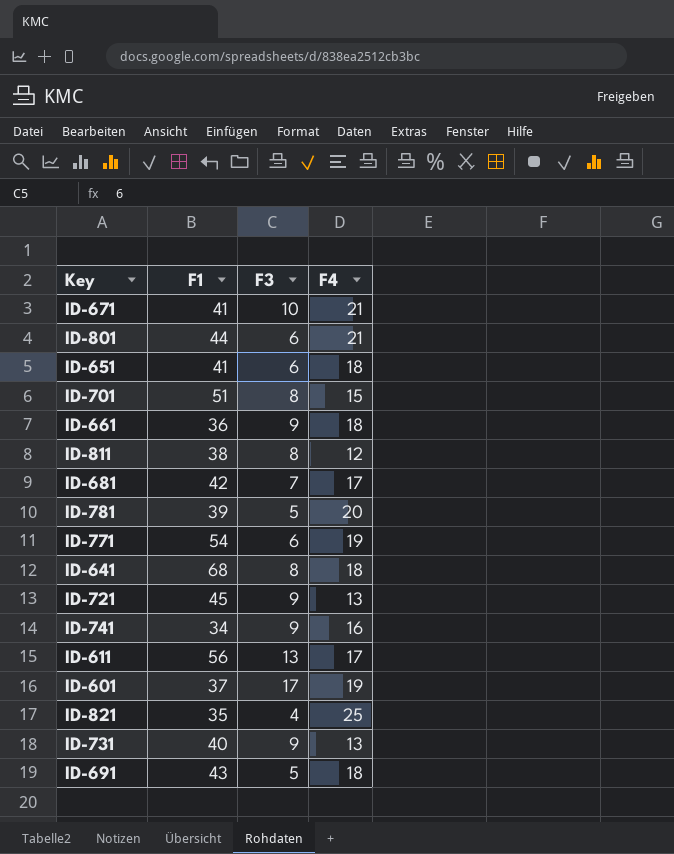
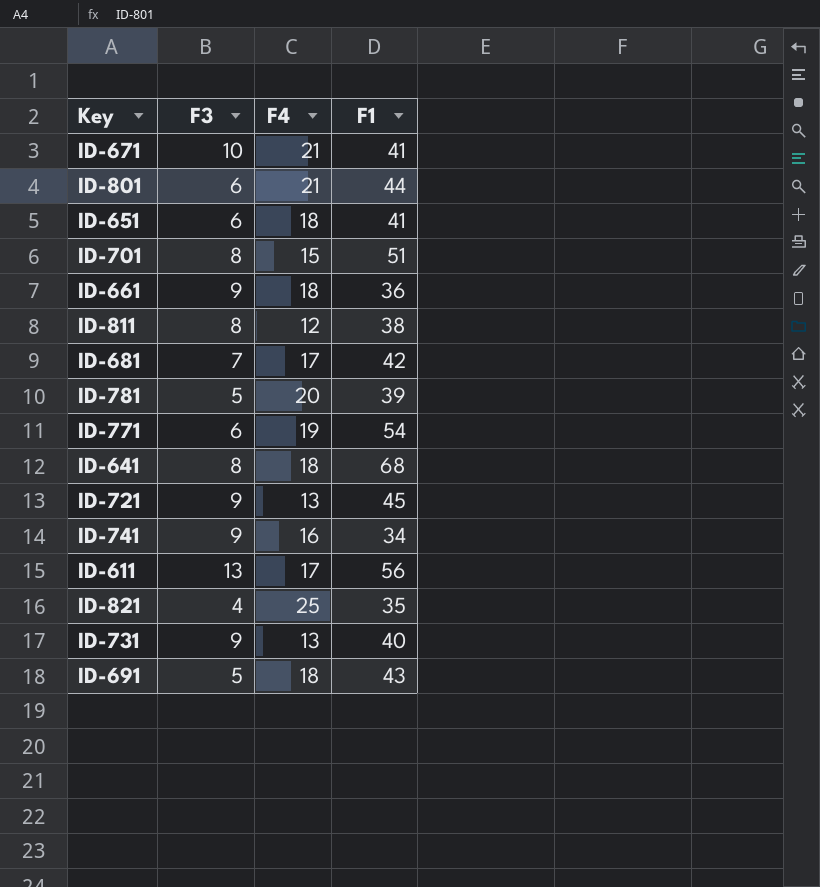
column F1 | position: 2 -> 4
row ID-601: 37 | 17 | 19 -> none

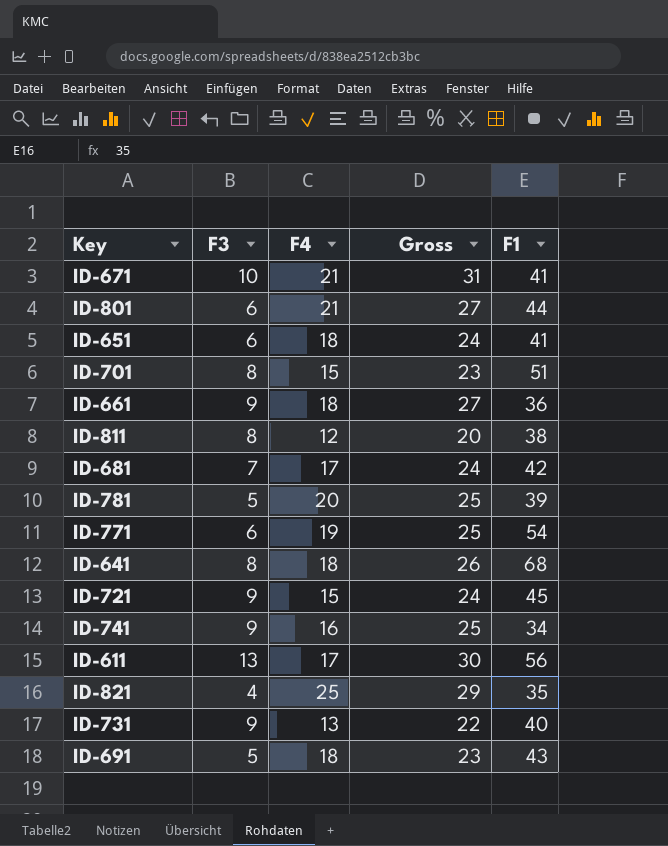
column Gross | formula: none -> [F3] + [F4]
ID-721 | F4: 13 -> 15

